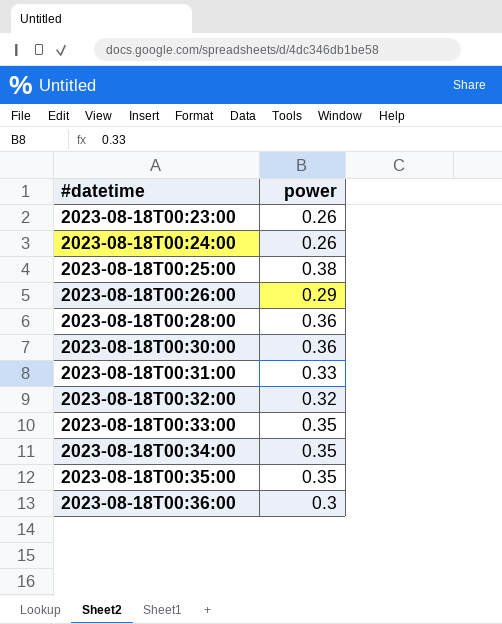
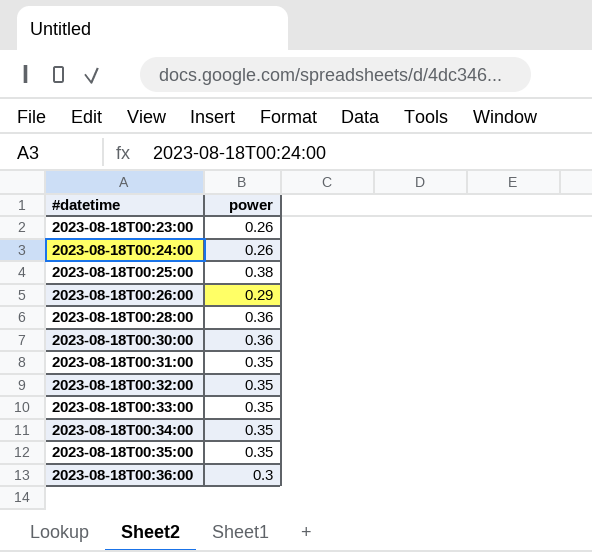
2023-08-18T00:31:00 | power: 0.33 -> 0.35
2023-08-18T00:32:00 | power: 0.32 -> 0.35

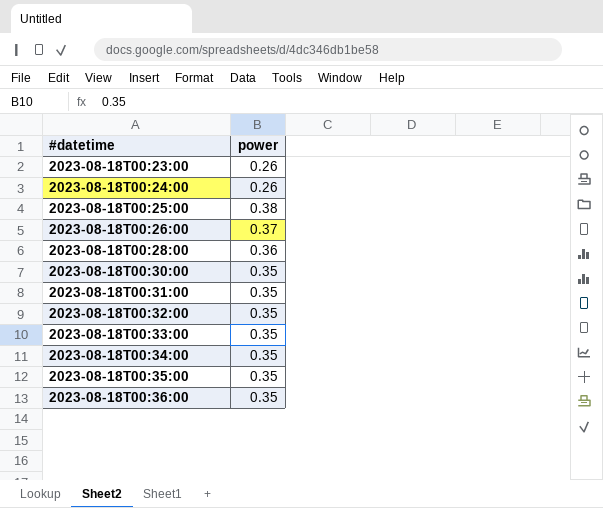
2023-08-18T00:26:00 | power: 0.29 -> 0.37
2023-08-18T00:30:00 | power: 0.36 -> 0.35
2023-08-18T00:36:00 | power: 0.3 -> 0.35

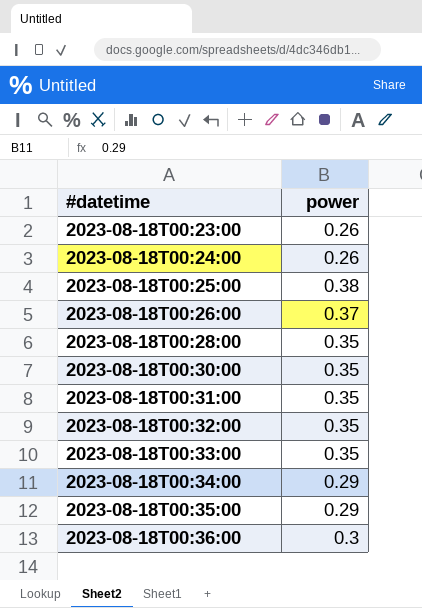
2023-08-18T00:28:00 | power: 0.36 -> 0.35
2023-08-18T00:34:00 | power: 0.35 -> 0.29
2023-08-18T00:35:00 | power: 0.35 -> 0.29
2023-08-18T00:36:00 | power: 0.35 -> 0.3

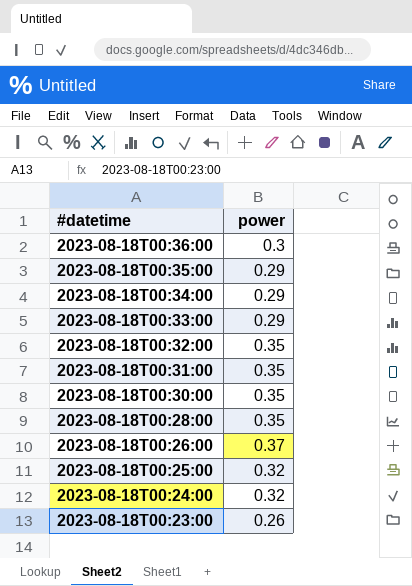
row order: #datetime ascending -> #datetime descending
2023-08-18T00:33:00 | power: 0.35 -> 0.29
2023-08-18T00:25:00 | power: 0.38 -> 0.32
2023-08-18T00:24:00 | power: 0.26 -> 0.32

